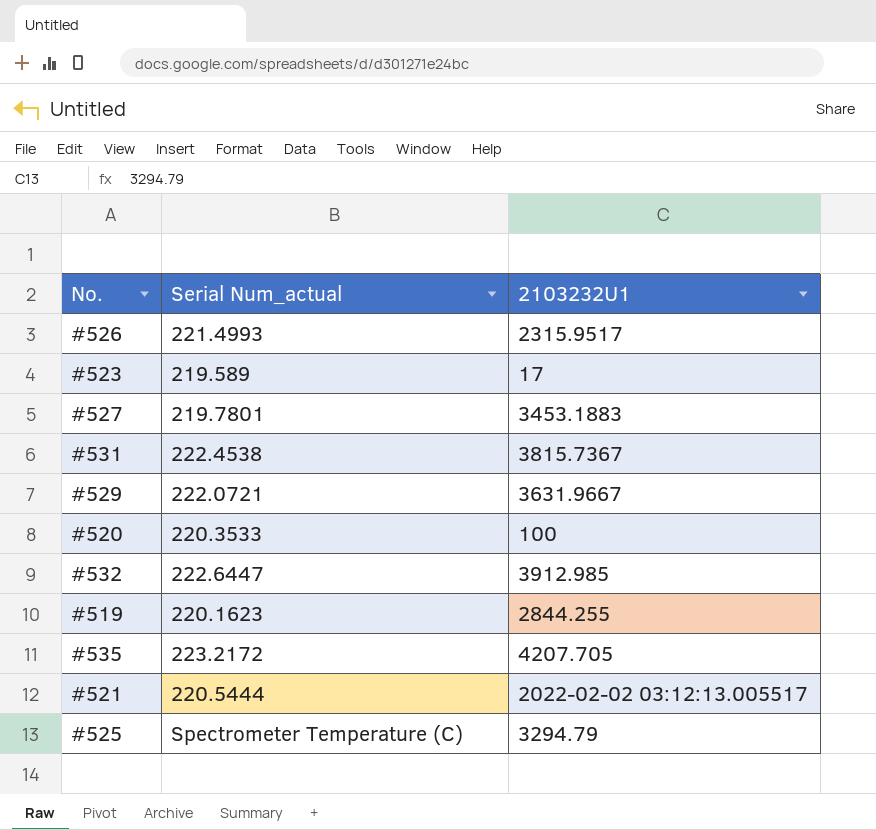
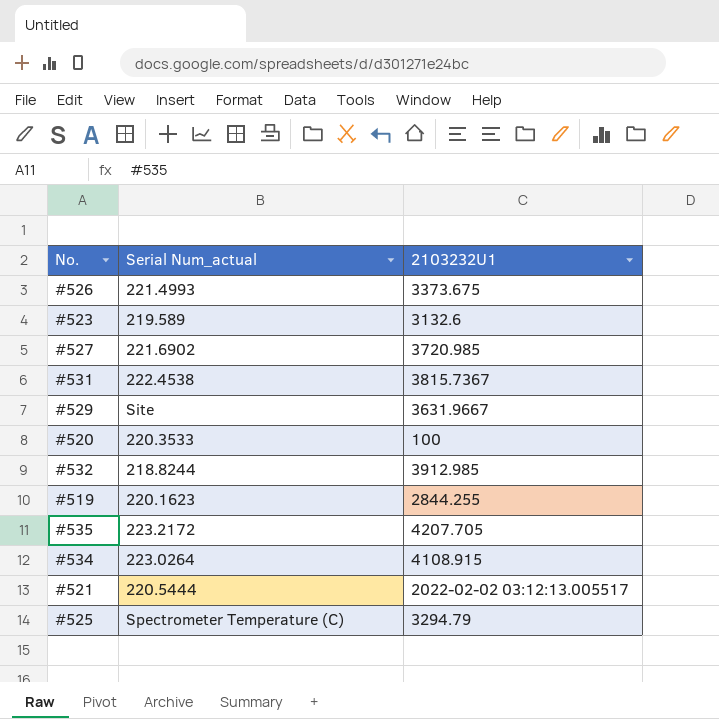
#526 | 2103232U1: 2315.9517 -> 3373.675
#523 | 2103232U1: 17 -> 3132.6
#527 | Serial Num_actual: 219.7801 -> 221.6902
#527 | 2103232U1: 3453.1883 -> 3720.985
#529 | Serial Num_actual: 222.0721 -> Site
#532 | Serial Num_actual: 222.6447 -> 218.8244
row #534: none -> 223.0264 | 4108.915

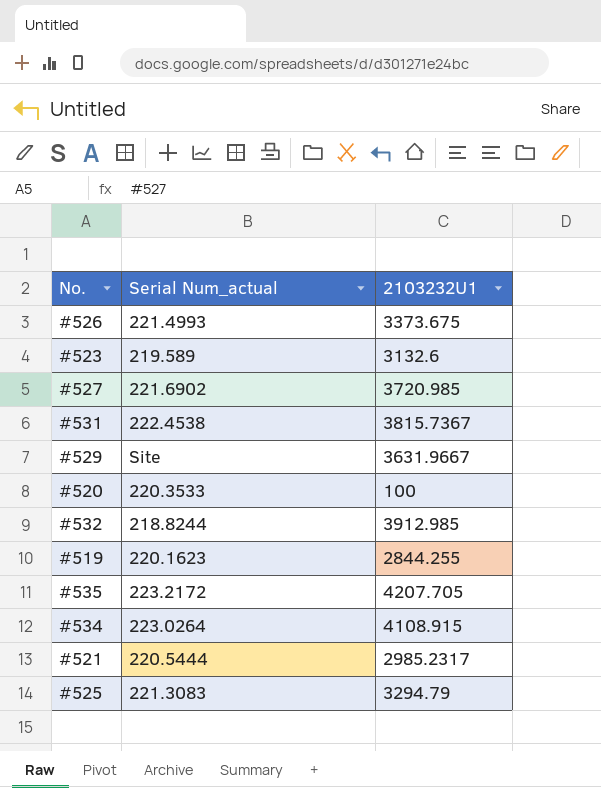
#521 | 2103232U1: 2022-02-02 03:12:13.005517 -> 2985.2317
#525 | Serial Num_actual: Spectrometer Temperature (C) -> 221.3083

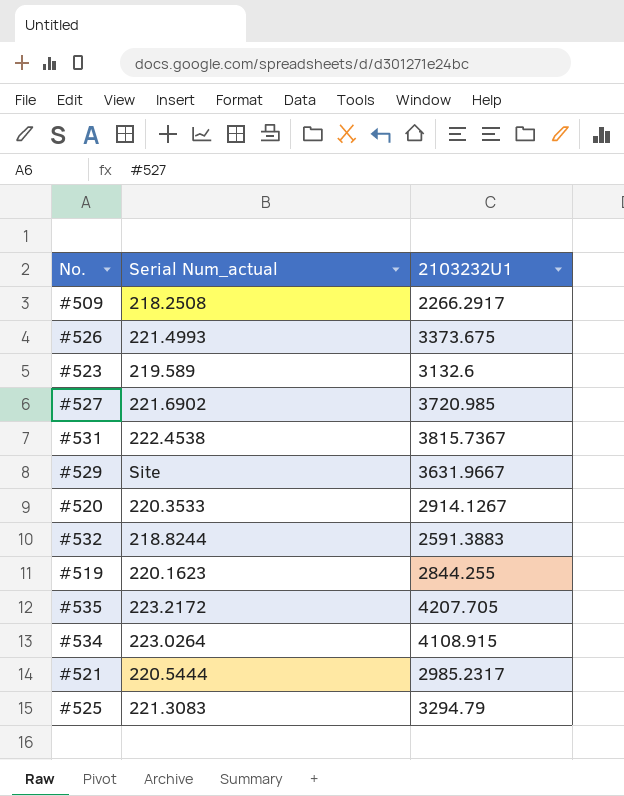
row #509: none -> 218.2508 | 2266.2917
#520 | 2103232U1: 100 -> 2914.1267
#532 | 2103232U1: 3912.985 -> 2591.3883

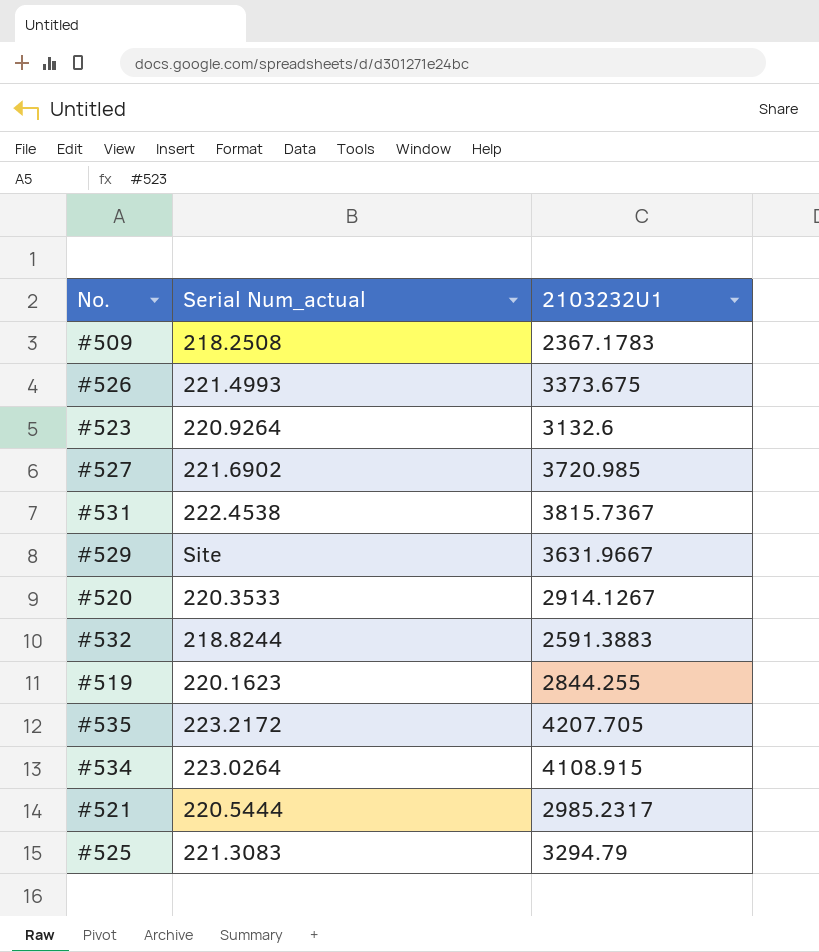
#509 | 2103232U1: 2266.2917 -> 2367.1783
#523 | Serial Num_actual: 219.589 -> 220.9264

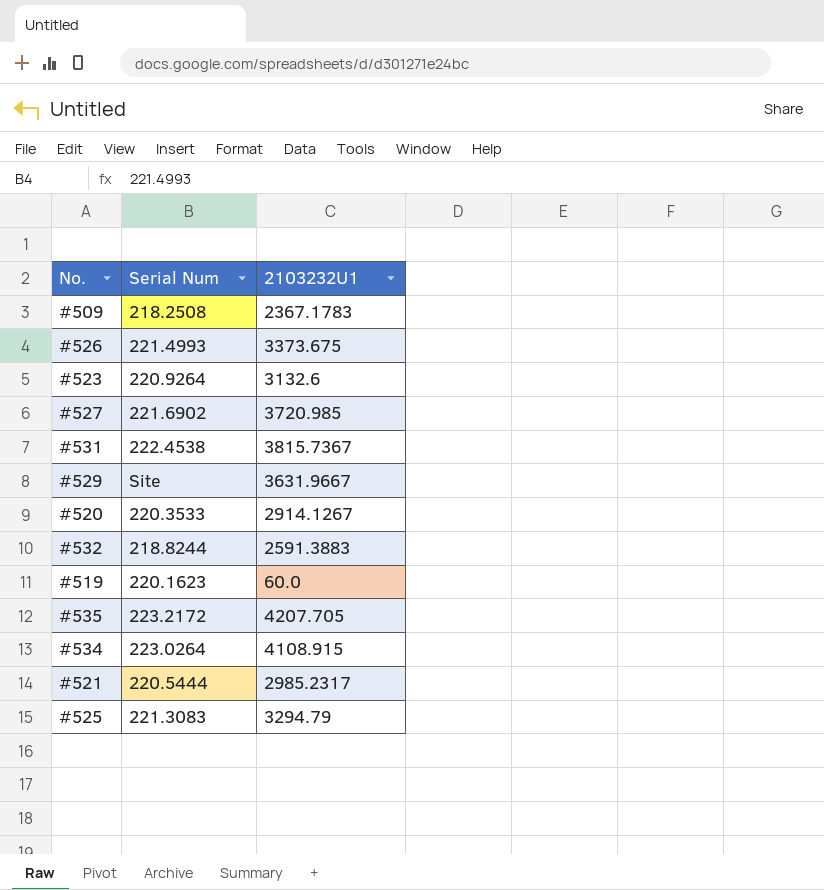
column name: Serial Num_actual -> Serial Num
#519 | 2103232U1: 2844.255 -> 60.0

